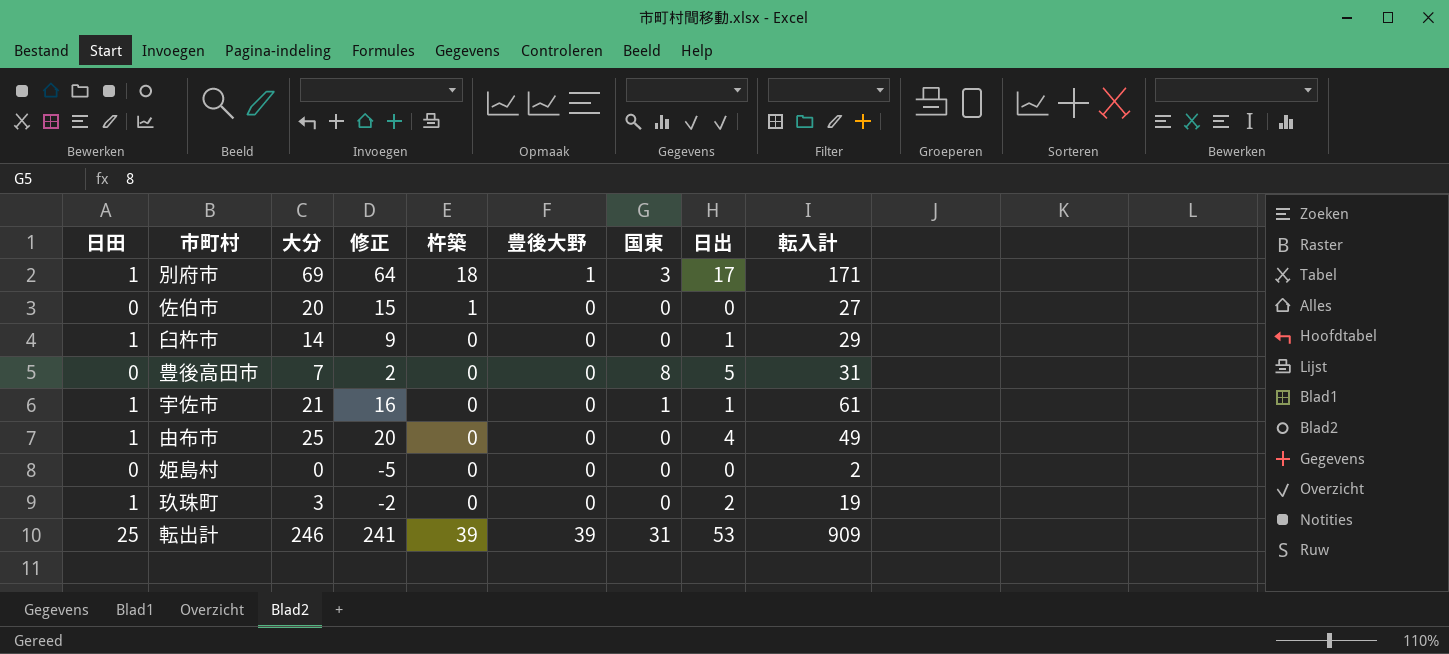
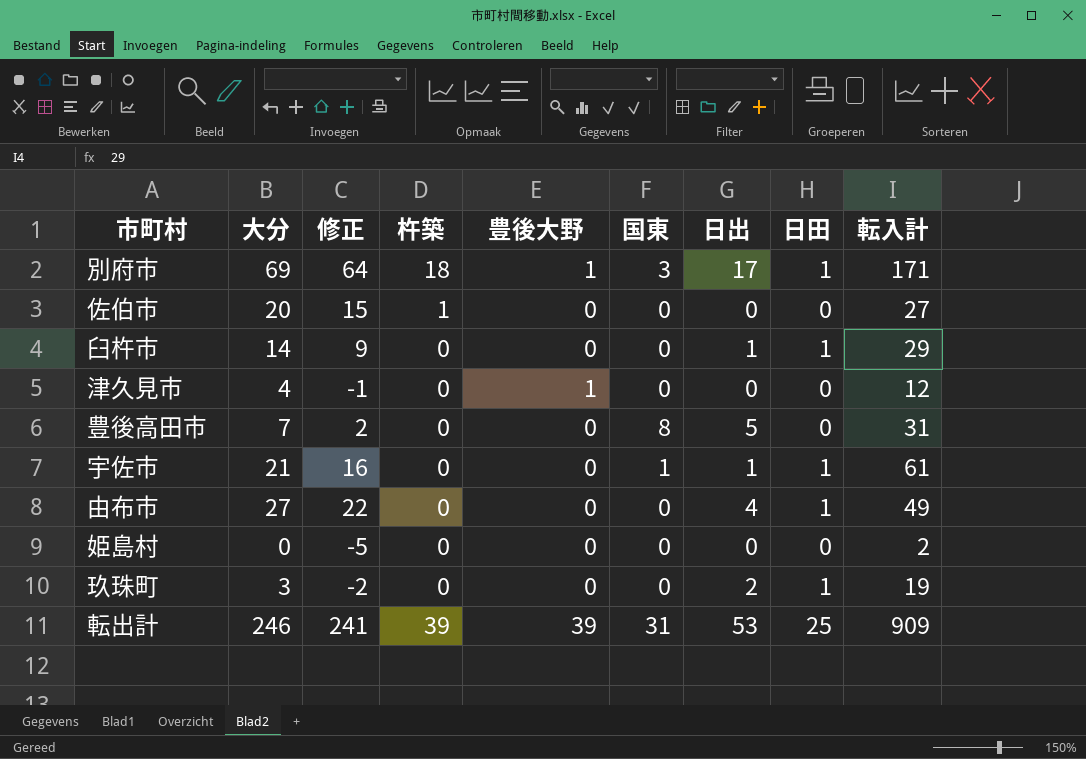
column 日田 | position: 1 -> 8
row 津久見市: none -> 4 | -1 | 0 | 1 | 0 | 0 | 0 | 12
由布市 | 大分: 25 -> 27
由布市 | 修正: 20 -> 22

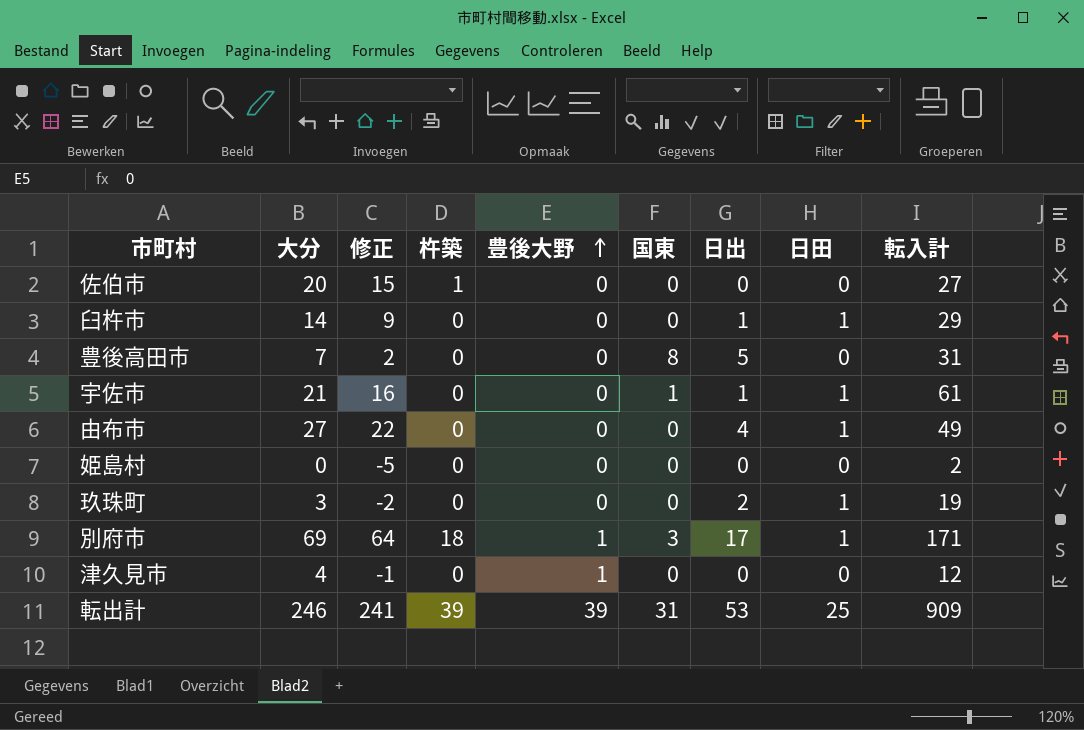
row order: none -> 豊後大野 ascending

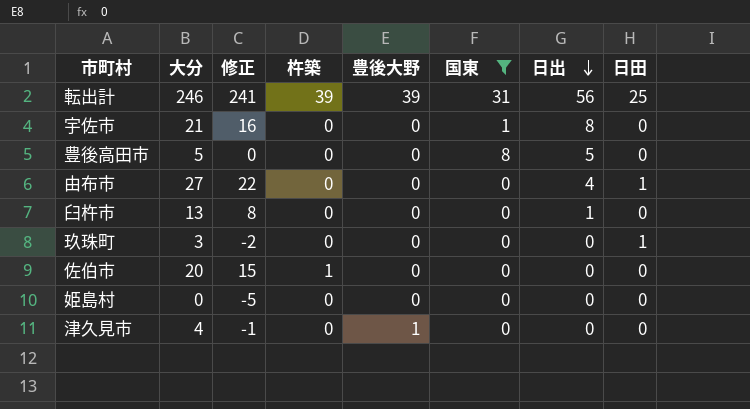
filter: none -> 国東 != 3
row order: 豊後大野 ascending -> 日出 descending
column 転入計 | position: 9 -> none
転出計 | 日出: 53 -> 56
宇佐市 | 日出: 1 -> 8
宇佐市 | 日田: 1 -> 0
豊後高田市 | 大分: 7 -> 5
豊後高田市 | 修正: 2 -> 0
臼杵市 | 大分: 14 -> 13
臼杵市 | 修正: 9 -> 8
臼杵市 | 日田: 1 -> 0
玖珠町 | 日出: 2 -> 0

